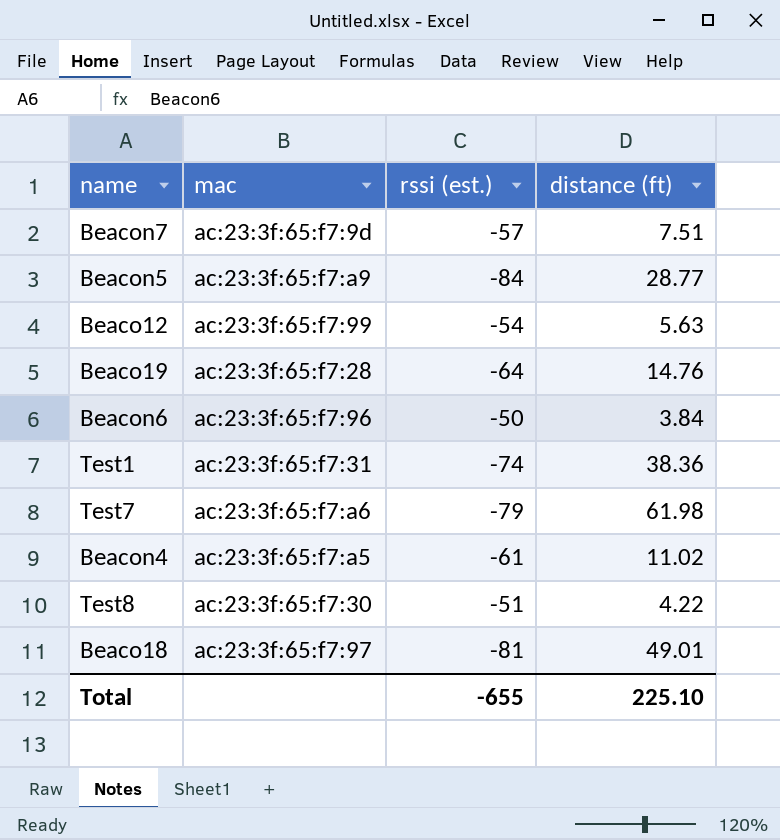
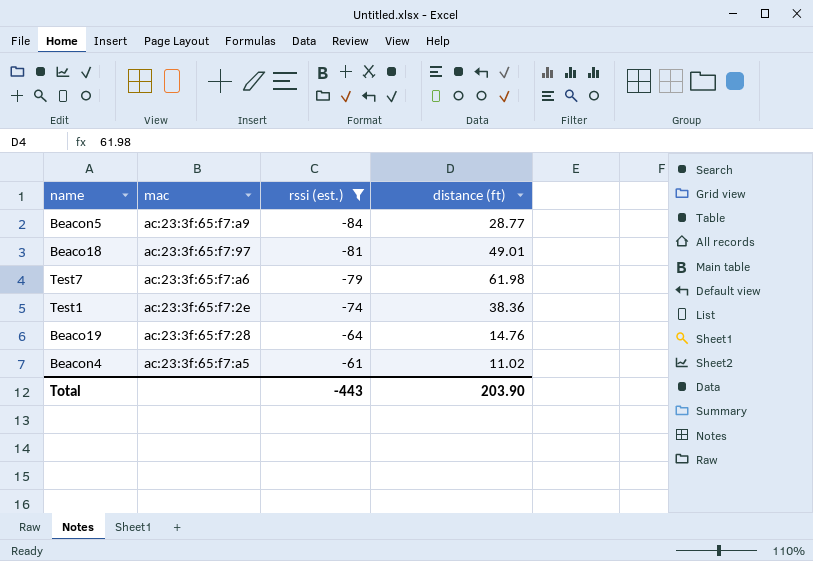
filter: none -> rssi (est.) <= -61
row order: none -> rssi (est.) ascending
Test1 | mac: ac:23:3f:65:f7:31 -> ac:23:3f:65:f7:2e
Total | rssi (est.): -655 -> -443
Total | distance (ft): 225.10 -> 203.90

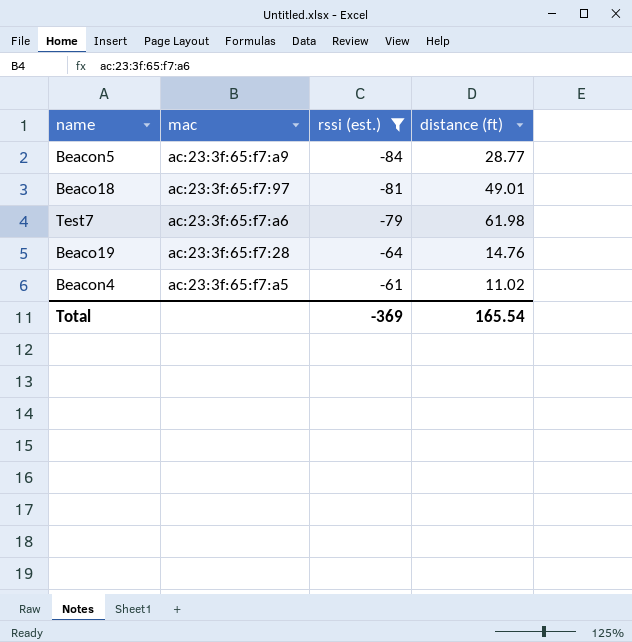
row Test1: ac:23:3f:65:f7:2e | -74 | 38.36 -> none
Total | rssi (est.): -443 -> -369
Total | distance (ft): 203.90 -> 165.54

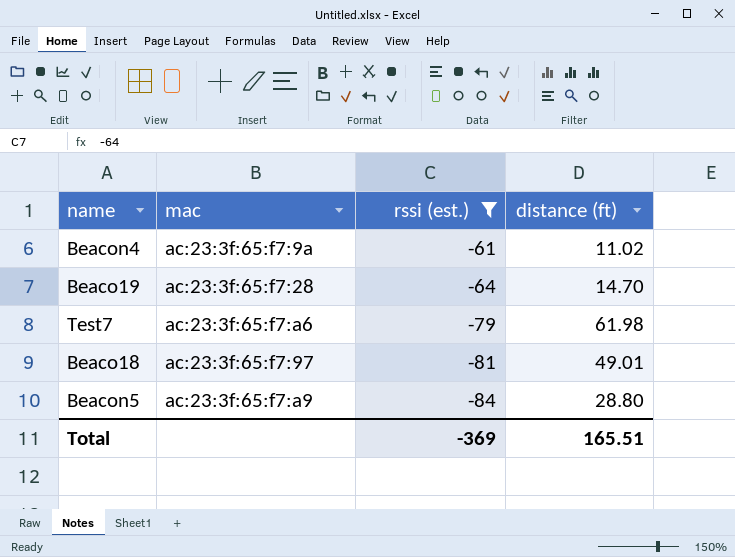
row order: rssi (est.) ascending -> rssi (est.) descending
Beacon4 | mac: ac:23:3f:65:f7:a5 -> ac:23:3f:65:f7:9a
Beaco19 | distance (ft): 14.76 -> 14.70
Beacon5 | distance (ft): 28.77 -> 28.80
Total | distance (ft): 165.54 -> 165.51

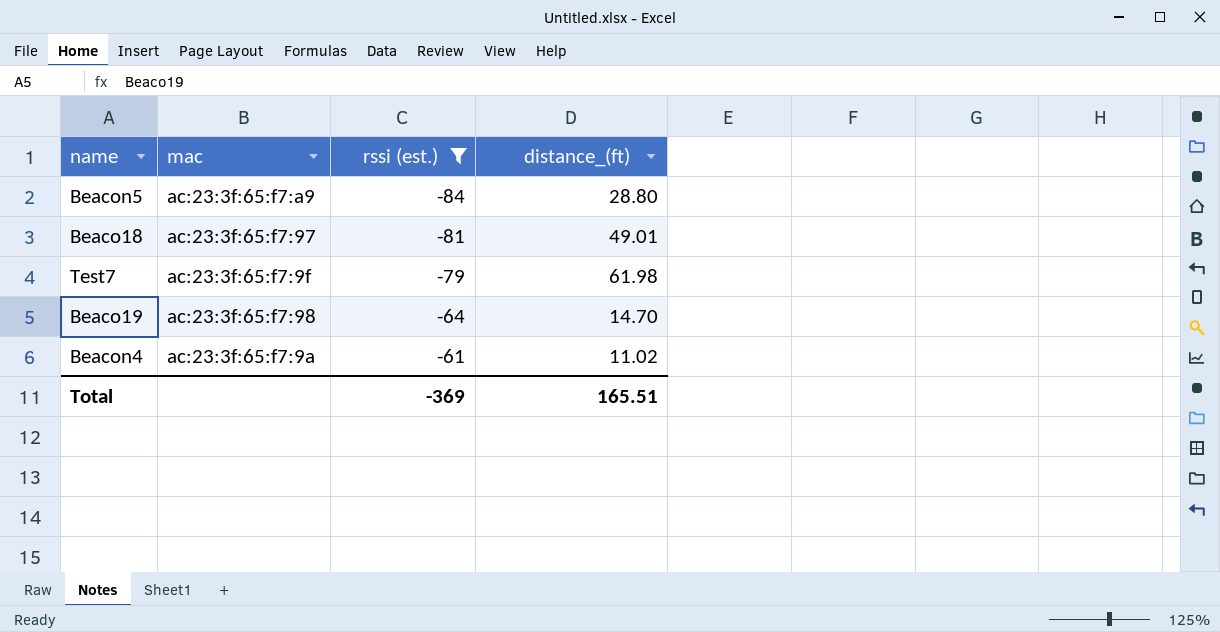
row order: rssi (est.) descending -> rssi (est.) ascending
column name: distance (ft) -> distance_(ft)
Test7 | mac: ac:23:3f:65:f7:a6 -> ac:23:3f:65:f7:9f
Beaco19 | mac: ac:23:3f:65:f7:28 -> ac:23:3f:65:f7:98

